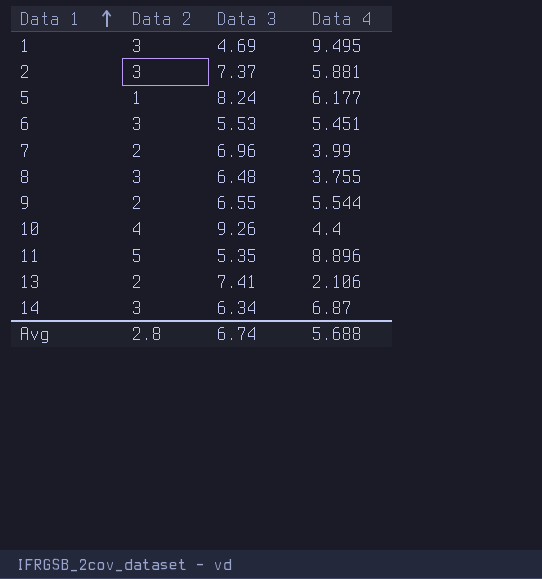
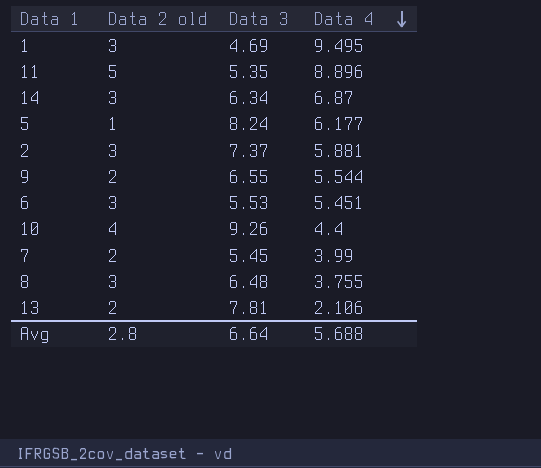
row order: Data 1 ascending -> Data 4 descending
column name: Data 2 -> Data 2 old
7 | Data 3: 6.96 -> 5.45
13 | Data 3: 7.41 -> 7.81
Avg | Data 3: 6.74 -> 6.64

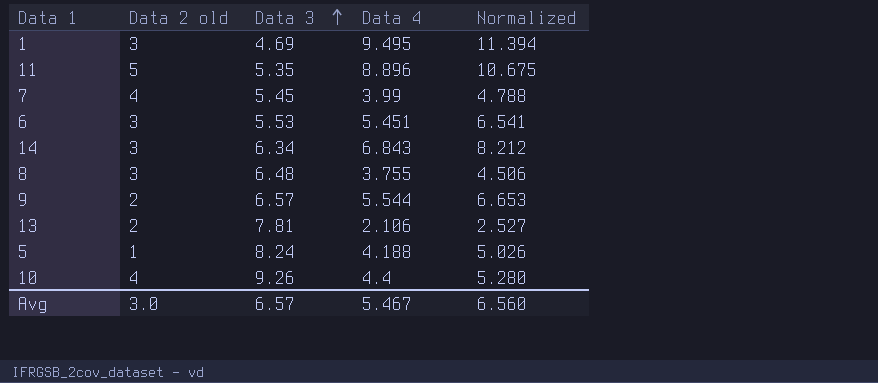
row order: Data 4 descending -> Data 3 ascending
column Normalized | formula: none -> [Data 4] * 1.2
row 2: 3 | 7.37 | 5.881 -> none
7 | Data 2 old: 2 -> 4
14 | Data 4: 6.87 -> 6.843
9 | Data 3: 6.55 -> 6.57
5 | Data 4: 6.177 -> 4.188
Avg | Data 2 old: 2.8 -> 3.0
Avg | Data 3: 6.64 -> 6.57
Avg | Data 4: 5.688 -> 5.467

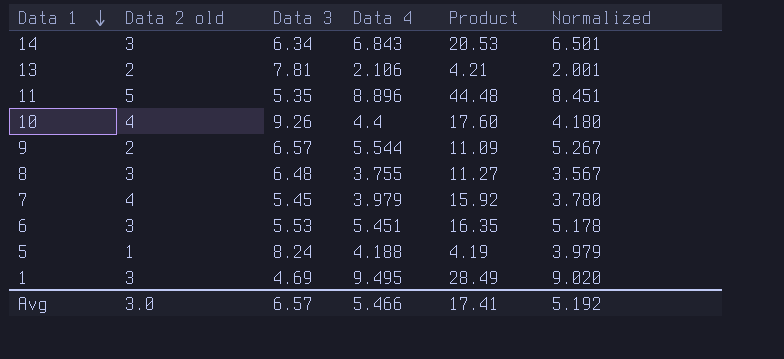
row order: Data 3 ascending -> Data 1 descending
column Product | formula: none -> [Data 2 old] * [Data 4]
column Normalized | formula: [Data 4] * 1.2 -> [Data 4] * 0.95
7 | Data 4: 3.99 -> 3.979
Avg | Data 4: 5.467 -> 5.466
Avg | Normalized: 6.560 -> 5.192

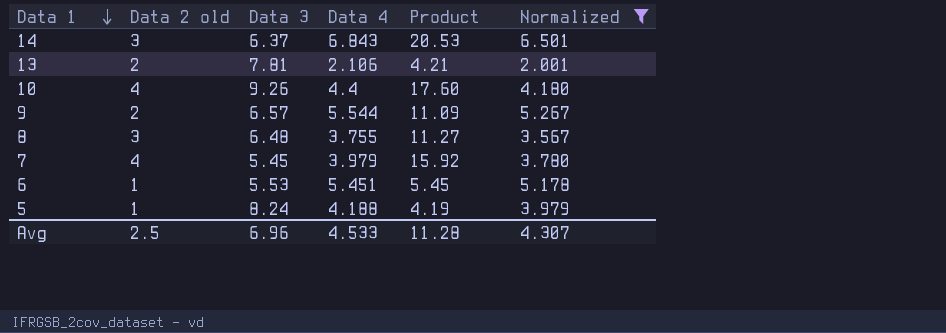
filter: none -> Normalized <= 6.501
14 | Data 3: 6.34 -> 6.37
6 | Data 2 old: 3 -> 1
6 | Product: 16.35 -> 5.45
Avg | Data 2 old: 3.0 -> 2.5
Avg | Data 3: 6.57 -> 6.96
Avg | Data 4: 5.466 -> 4.533
Avg | Product: 17.41 -> 11.28
Avg | Normalized: 5.192 -> 4.307

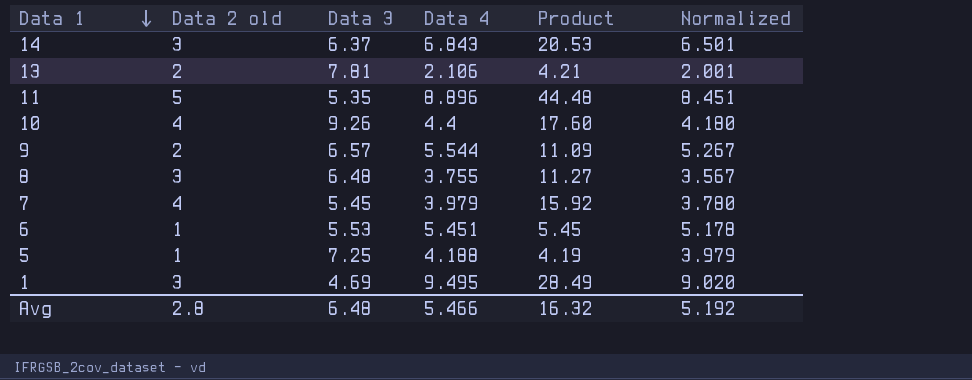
filter: Normalized <= 6.501 -> none
5 | Data 3: 8.24 -> 7.25
Avg | Data 2 old: 2.5 -> 2.8
Avg | Data 3: 6.96 -> 6.48
Avg | Data 4: 4.533 -> 5.466
Avg | Product: 11.28 -> 16.32
Avg | Normalized: 4.307 -> 5.192

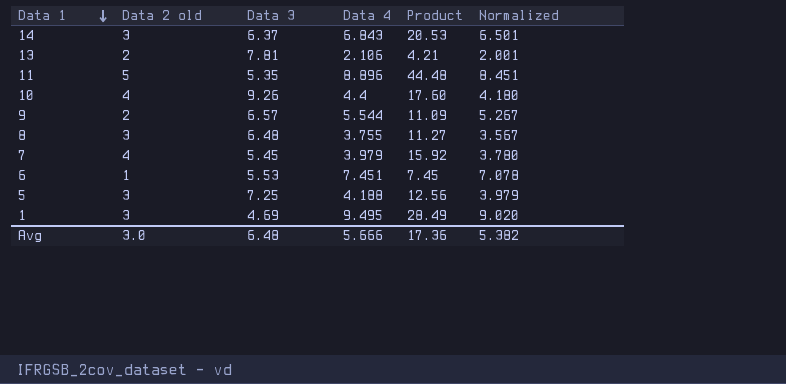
6 | Data 4: 5.451 -> 7.451
6 | Product: 5.45 -> 7.45
6 | Normalized: 5.178 -> 7.078
5 | Data 2 old: 1 -> 3
5 | Product: 4.19 -> 12.56
Avg | Data 2 old: 2.8 -> 3.0
Avg | Data 4: 5.466 -> 5.666
Avg | Product: 16.32 -> 17.36
Avg | Normalized: 5.192 -> 5.382

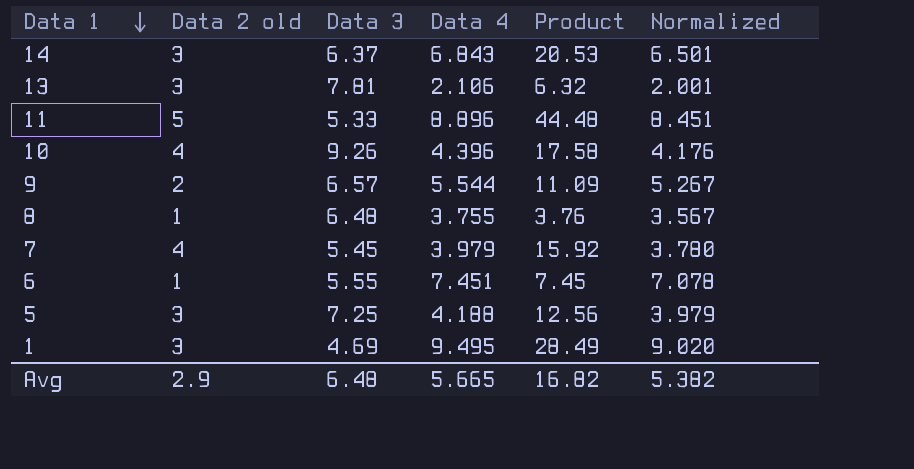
13 | Data 2 old: 2 -> 3
13 | Product: 4.21 -> 6.32
11 | Data 3: 5.35 -> 5.33
10 | Data 4: 4.4 -> 4.396
10 | Product: 17.60 -> 17.58
10 | Normalized: 4.180 -> 4.176
8 | Data 2 old: 3 -> 1
8 | Product: 11.27 -> 3.76
6 | Data 3: 5.53 -> 5.55
Avg | Data 2 old: 3.0 -> 2.9
Avg | Data 4: 5.666 -> 5.665
Avg | Product: 17.36 -> 16.82

